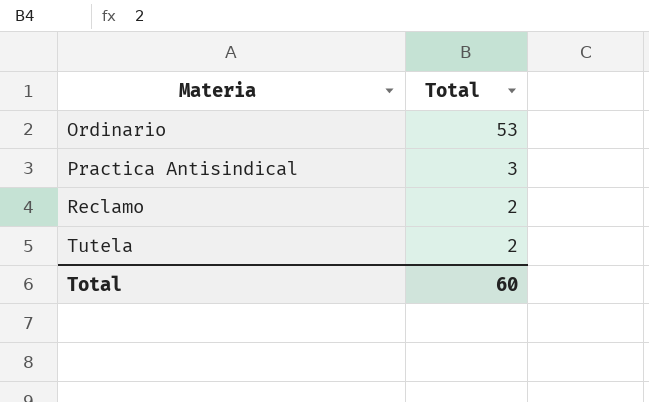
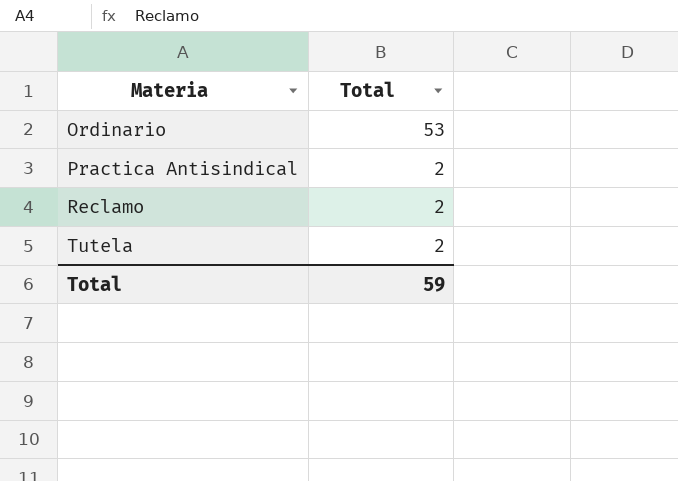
Practica Antisindical | Total: 3 -> 2
Total | Total: 60 -> 59

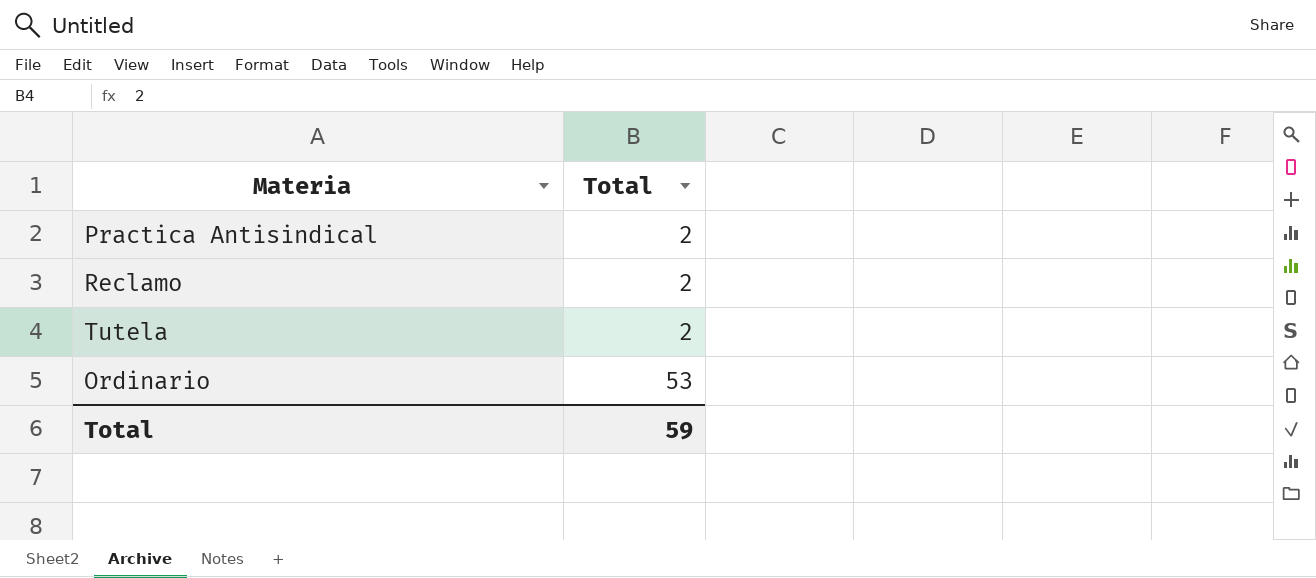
row order: Materia ascending -> Total ascending

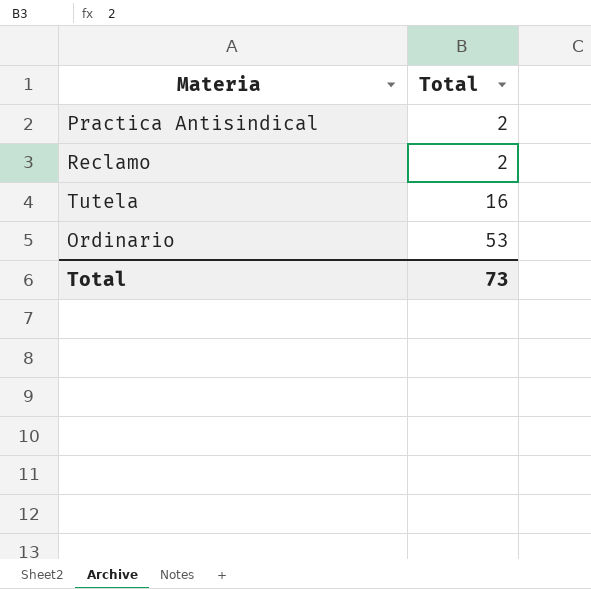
Tutela | Total: 2 -> 16
Total | Total: 59 -> 73

